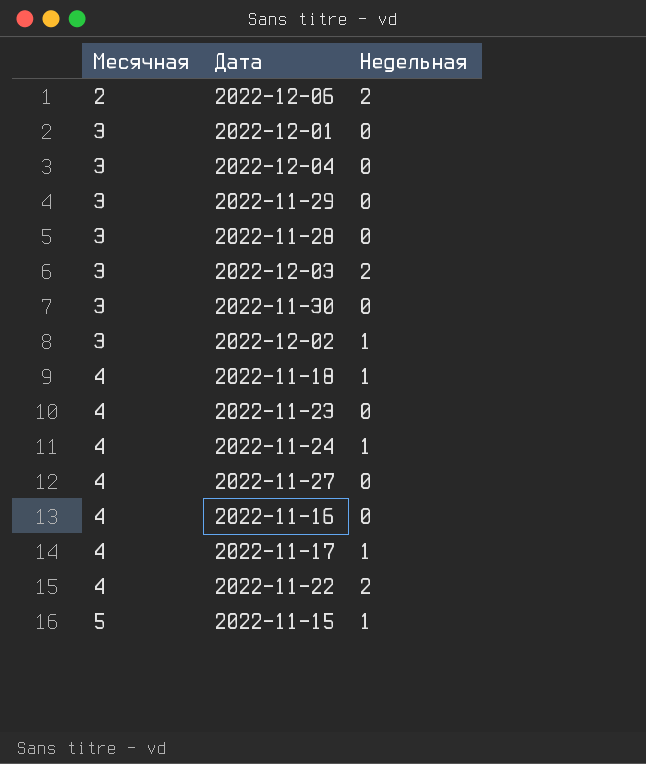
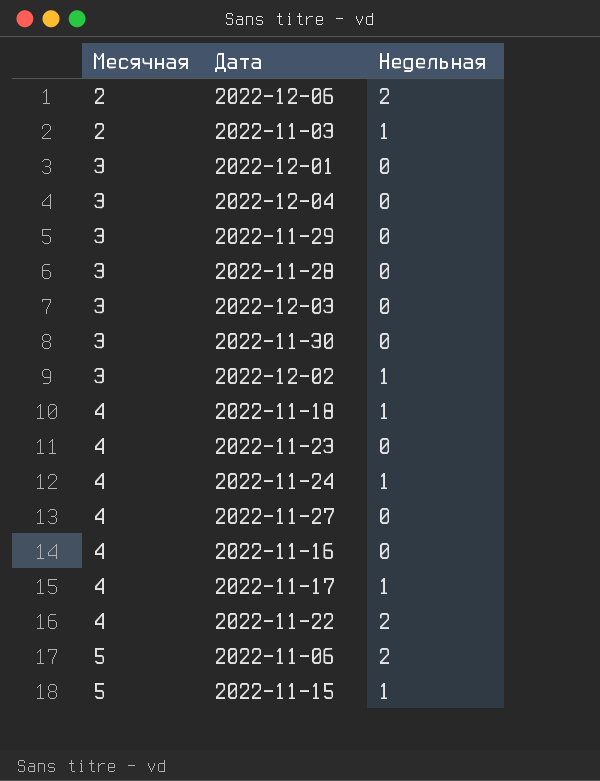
row 2022-11-03: none -> 2 | 1
2022-12-03 | Недельная: 2 -> 0
row 2022-11-06: none -> 5 | 2

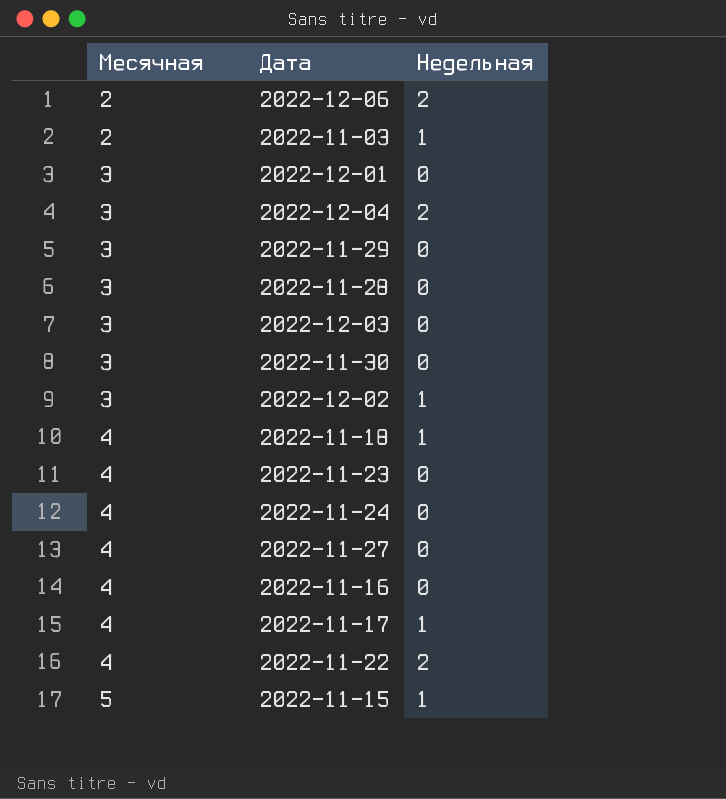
row 2022-11-06: 5 | 2 -> none
2022-12-04 | Недельная: 0 -> 2
2022-11-24 | Недельная: 1 -> 0

